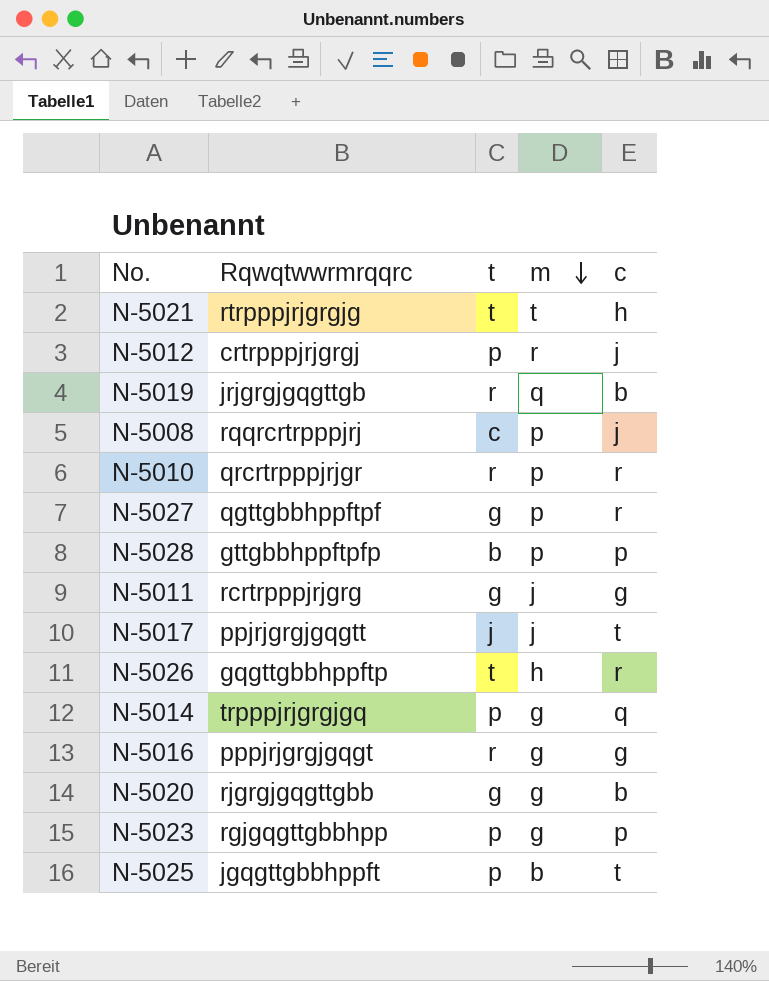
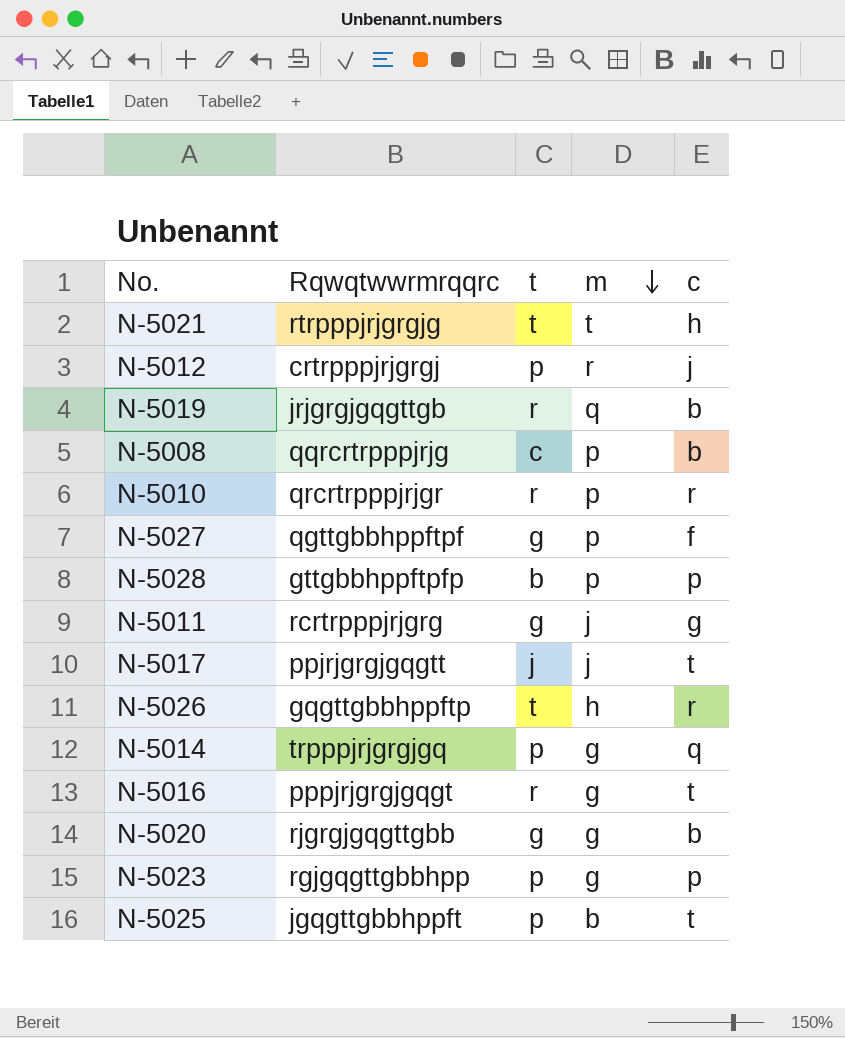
N-5008 | Rqwqtwwrmrqqrc: rqqrcrtrpppjrj -> qqrcrtrpppjrjg
N-5008 | c: j -> b
N-5027 | c: r -> f
N-5016 | c: g -> t

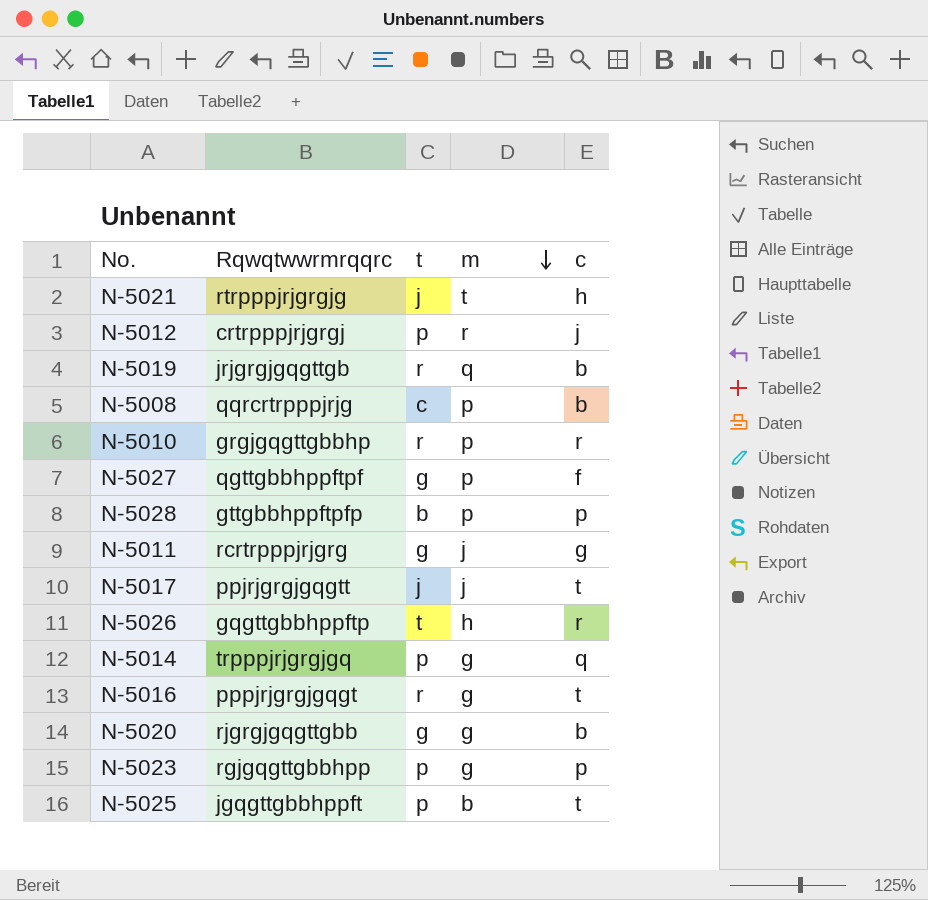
N-5021 | t: t -> j
N-5010 | Rqwqtwwrmrqqrc: qrcrtrpppjrjgr -> grgjgqgttgbbhp

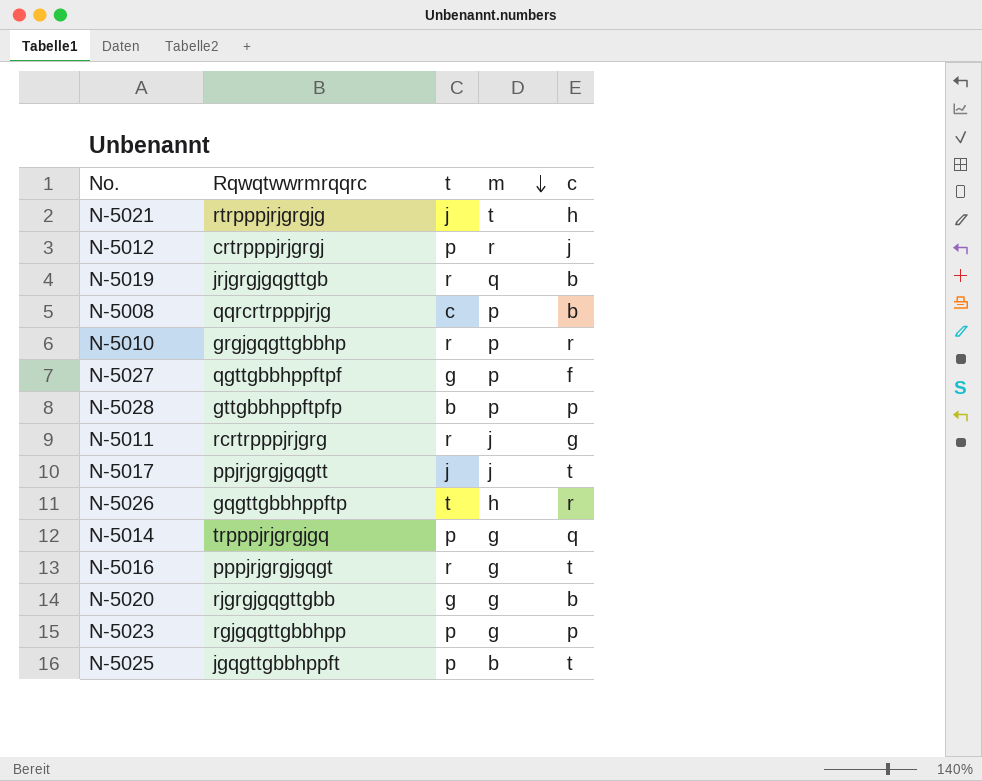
N-5011 | t: g -> r

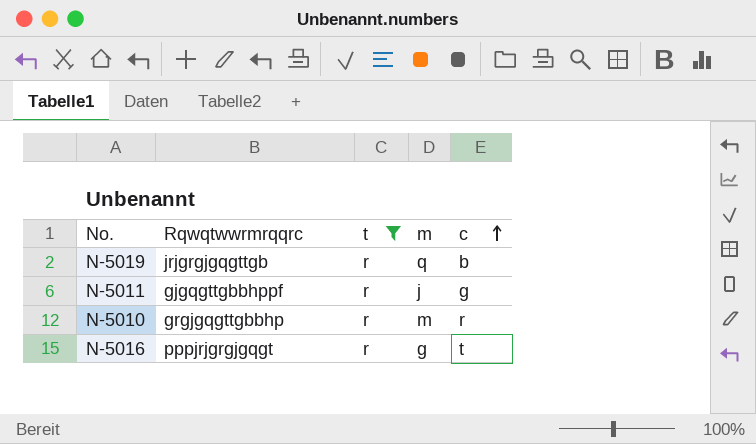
filter: none -> t = r
row order: m descending -> c ascending
N-5011 | Rqwqtwwrmrqqrc: rcrtrpppjrjgrg -> gjgqgttgbbhppf
N-5010 | m: p -> m

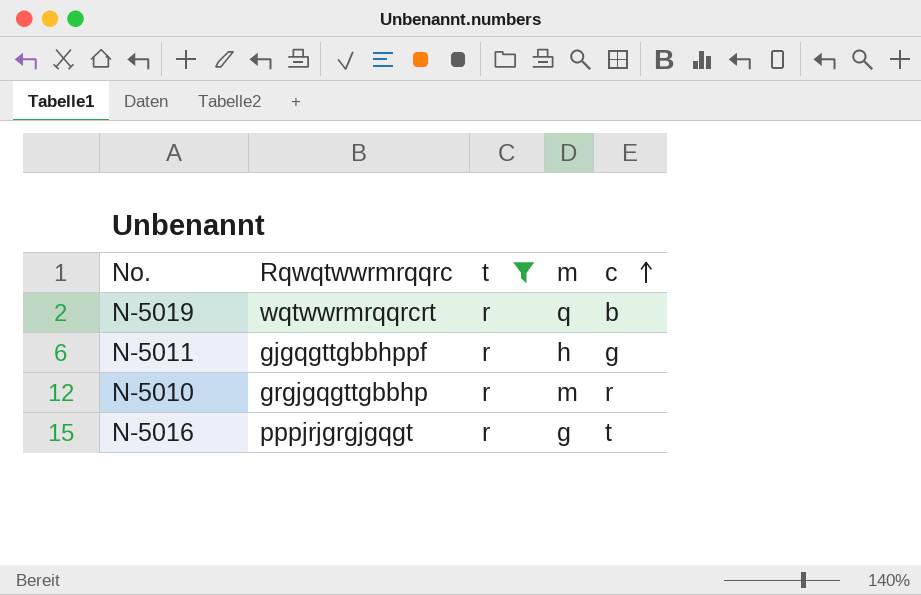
N-5019 | Rqwqtwwrmrqqrc: jrjgrgjgqgttgb -> wqtwwrmrqqrcrt
N-5011 | m: j -> h

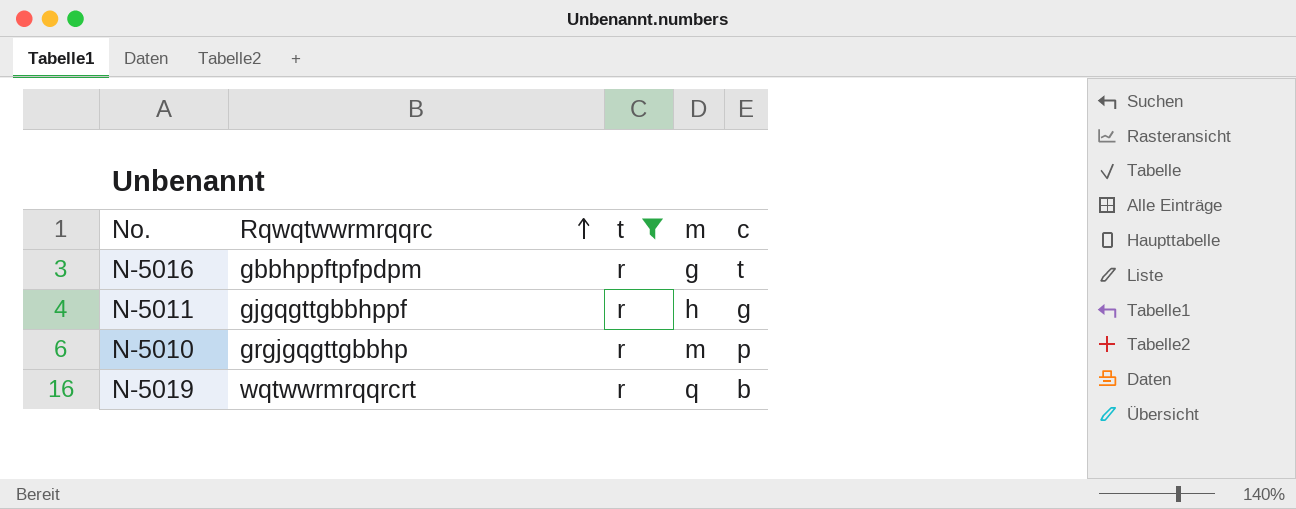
row order: c ascending -> Rqwqtwwrmrqqrc ascending
N-5016 | Rqwqtwwrmrqqrc: pppjrjgrgjgqgt -> gbbhppftpfpdpm
N-5010 | c: r -> p

